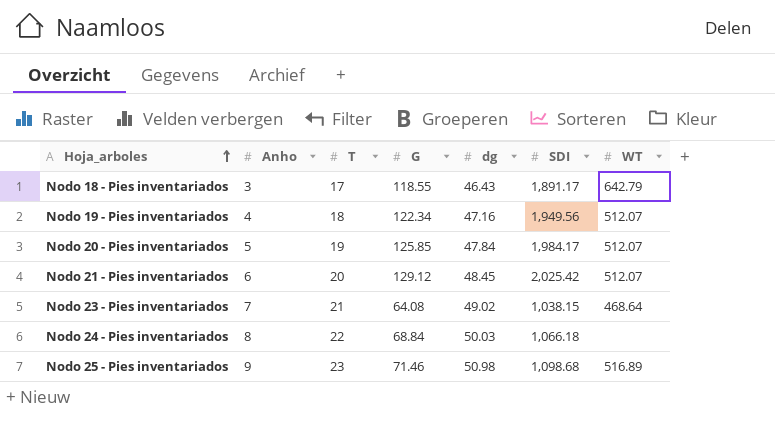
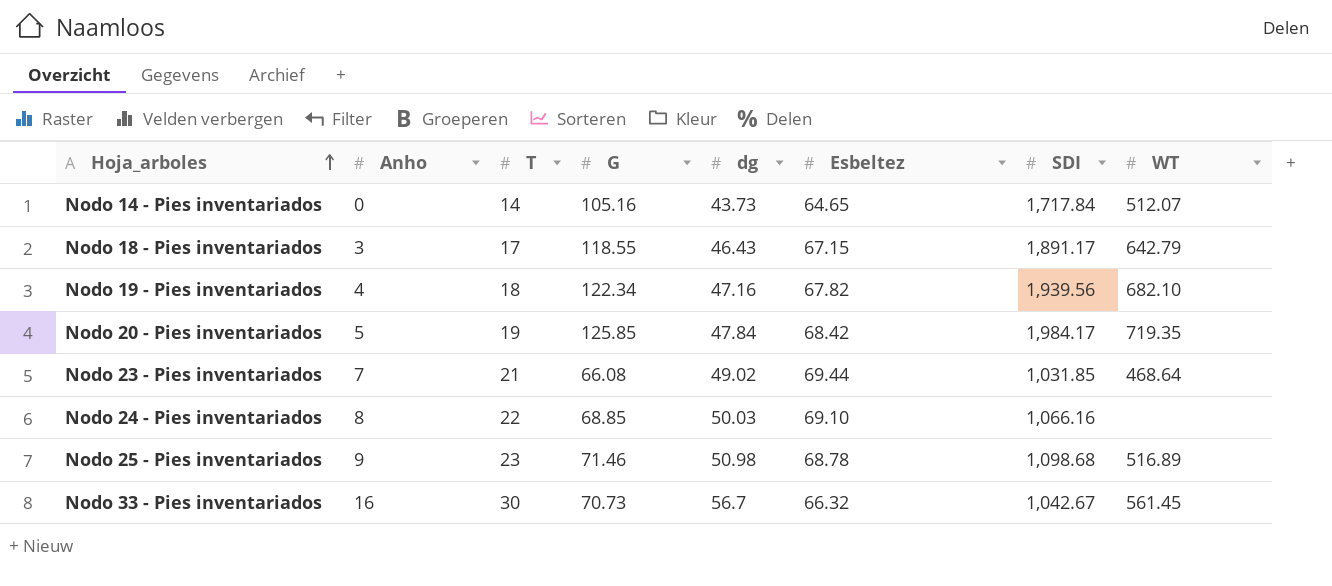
column Esbeltez | position: none -> 6
row Nodo 21 - Pies inventariados: 6 | 20 | 129.12 | 48.45 | 2,025.42 | 512.07 -> none
row Nodo 14 - Pies inventariados: none -> 0 | 14 | 105.16 | 43.73 | 64.65 | 1,717.84 | 512.07
Nodo 19 - Pies inventariados | SDI: 1,949.56 -> 1,939.56
Nodo 19 - Pies inventariados | WT: 512.07 -> 682.10
Nodo 20 - Pies inventariados | WT: 512.07 -> 719.35
Nodo 23 - Pies inventariados | G: 64.08 -> 66.08
Nodo 23 - Pies inventariados | SDI: 1,038.15 -> 1,031.85
Nodo 24 - Pies inventariados | G: 68.84 -> 68.85
Nodo 24 - Pies inventariados | SDI: 1,066.18 -> 1,066.16
row Nodo 33 - Pies inventariados: none -> 16 | 30 | 70.73 | 56.7 | 66.32 | 1,042.67 | 561.45

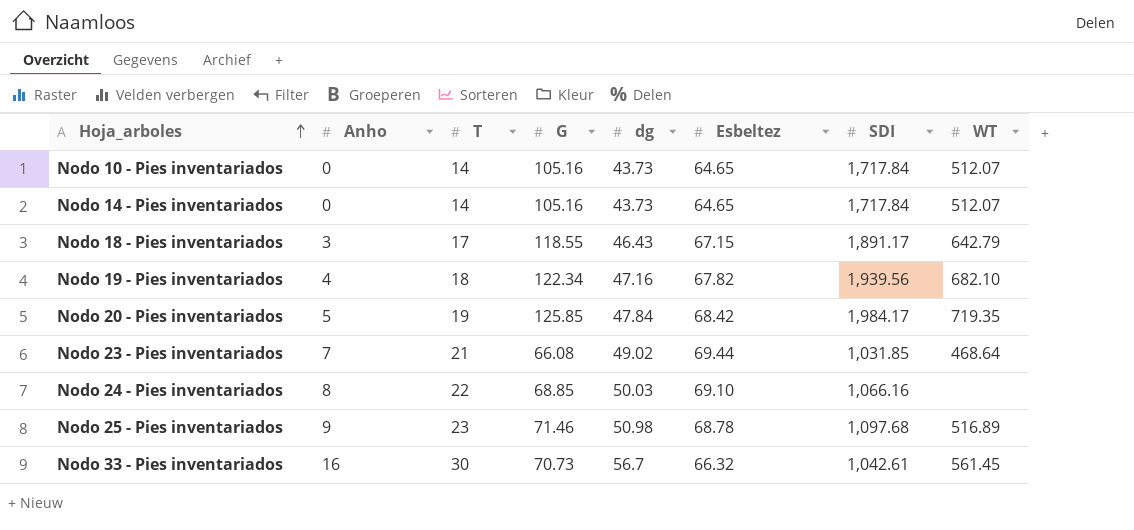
row Nodo 10 - Pies inventariados: none -> 0 | 14 | 105.16 | 43.73 | 64.65 | 1,717.84 | 512.07
Nodo 25 - Pies inventariados | SDI: 1,098.68 -> 1,097.68
Nodo 33 - Pies inventariados | SDI: 1,042.67 -> 1,042.61

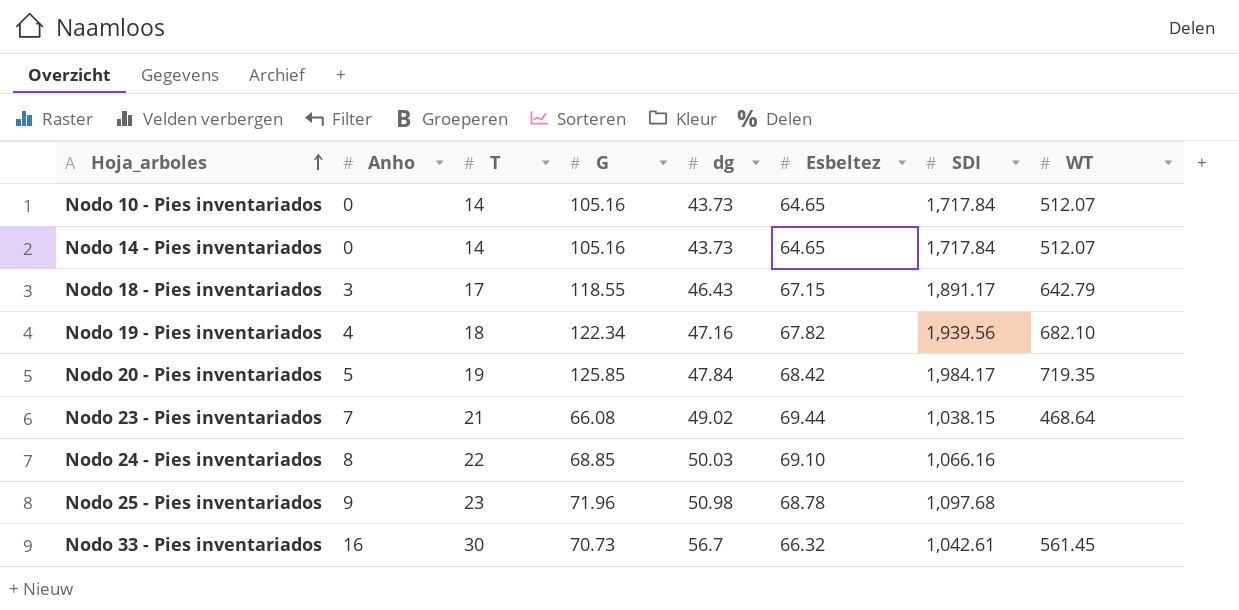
Nodo 23 - Pies inventariados | SDI: 1,031.85 -> 1,038.15
Nodo 25 - Pies inventariados | G: 71.46 -> 71.96
Nodo 25 - Pies inventariados | WT: 516.89 -> none

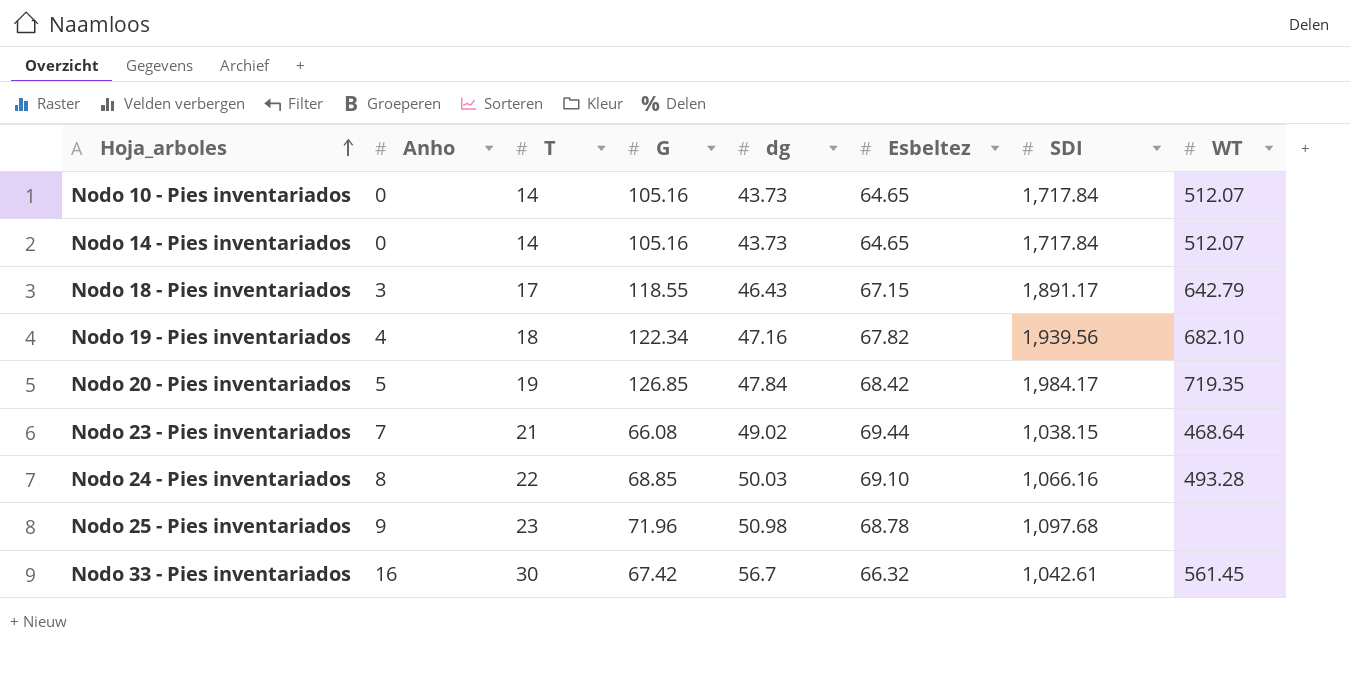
Nodo 20 - Pies inventariados | G: 125.85 -> 126.85
Nodo 24 - Pies inventariados | WT: none -> 493.28
Nodo 33 - Pies inventariados | G: 70.73 -> 67.42

